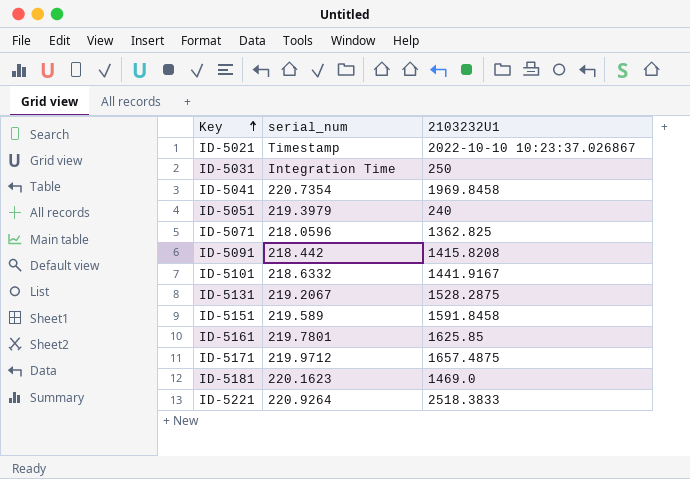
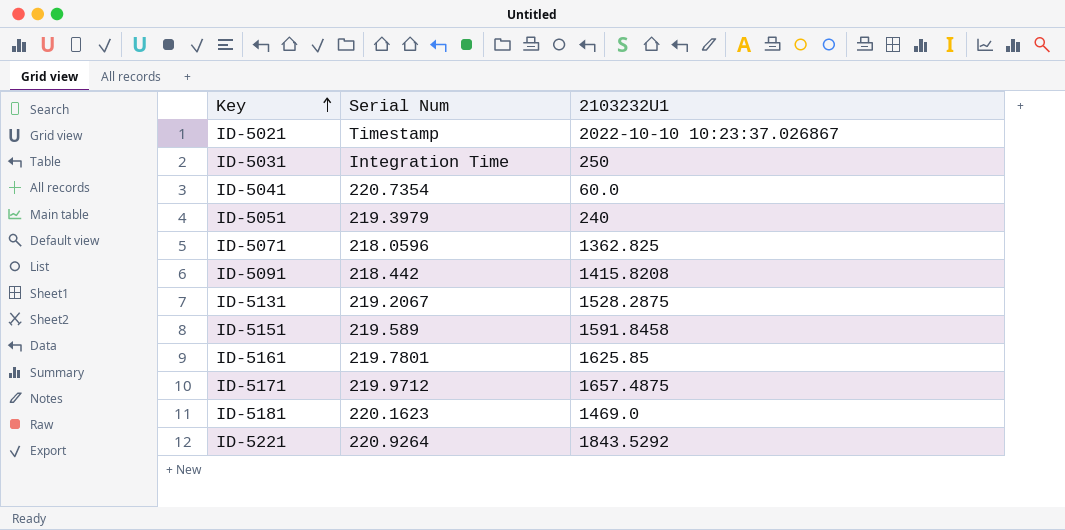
column name: serial_num -> Serial Num
row ID-5101: 218.6332 | 1441.9167 -> none
ID-5041 | 2103232U1: 1969.8458 -> 60.0
ID-5221 | 2103232U1: 2518.3833 -> 1843.5292

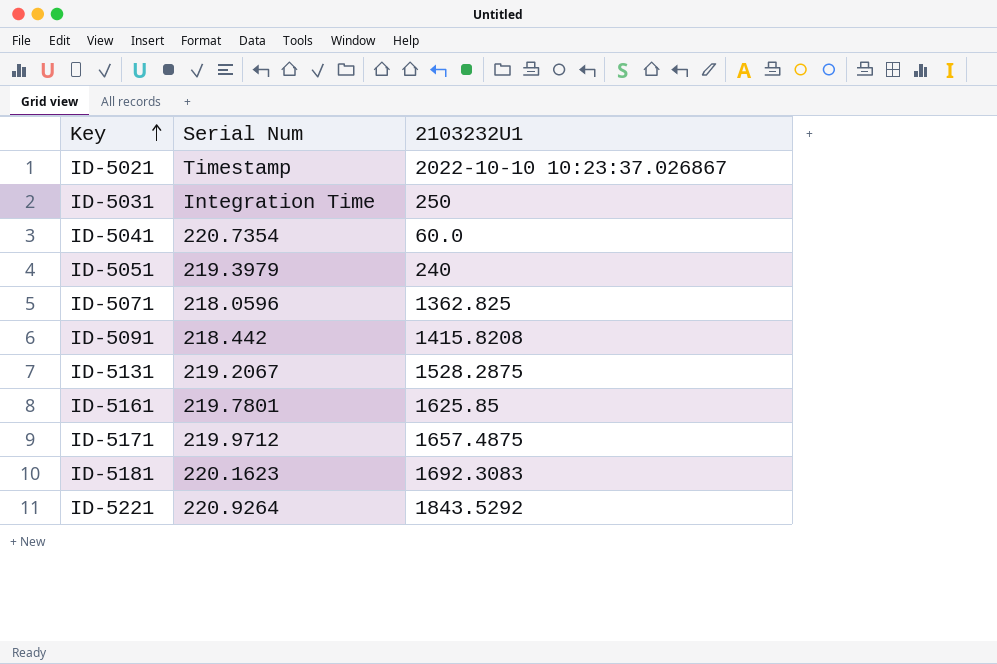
row ID-5151: 219.589 | 1591.8458 -> none
ID-5181 | 2103232U1: 1469.0 -> 1692.3083

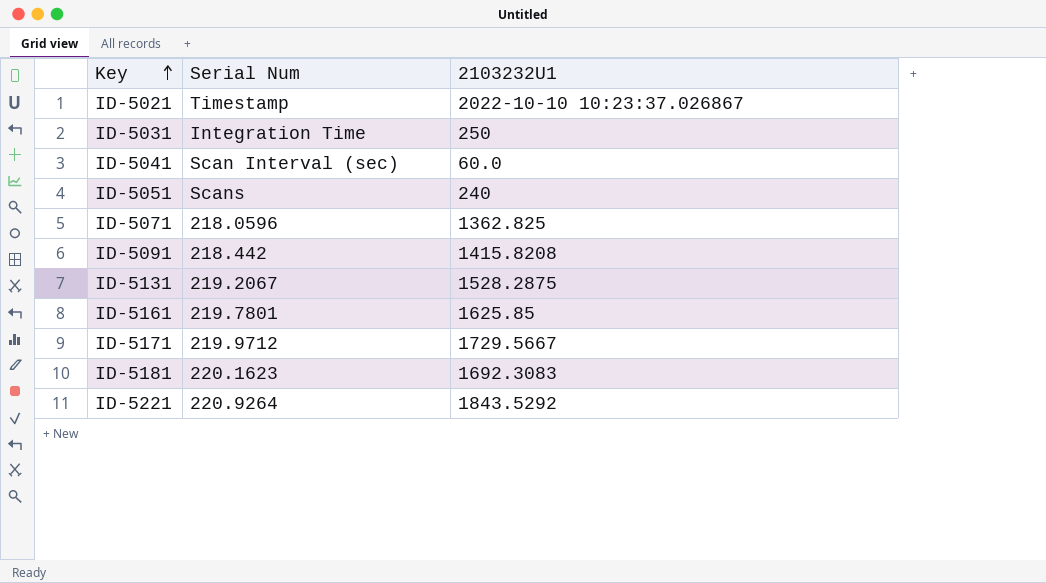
ID-5041 | Serial Num: 220.7354 -> Scan Interval (sec)
ID-5051 | Serial Num: 219.3979 -> Scans
ID-5171 | 2103232U1: 1657.4875 -> 1729.5667

